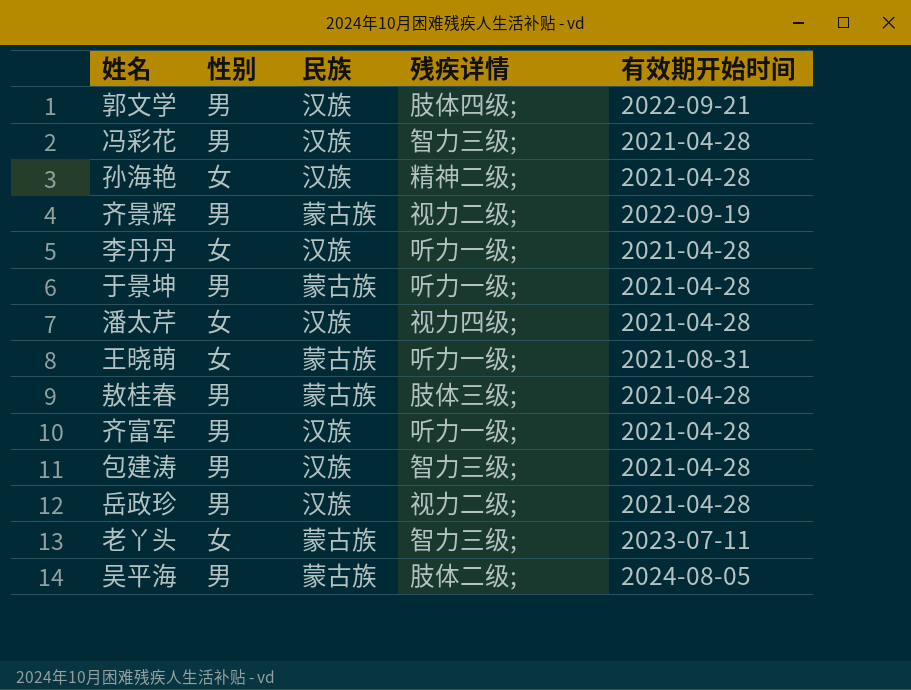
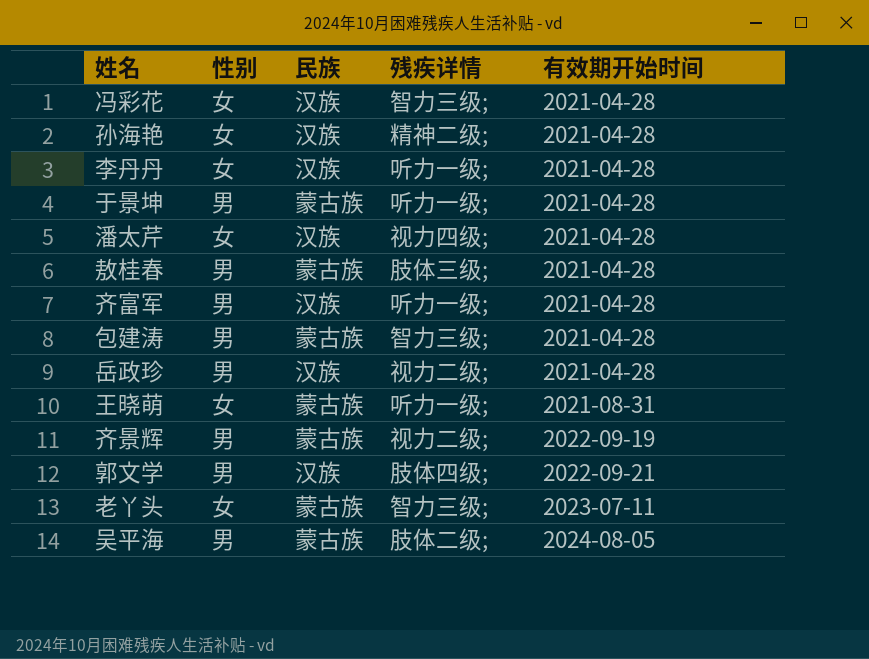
row order: none -> 有效期开始时间 ascending
冯彩花 | 性别: 男 -> 女
包建涛 | 民族: 汉族 -> 蒙古族

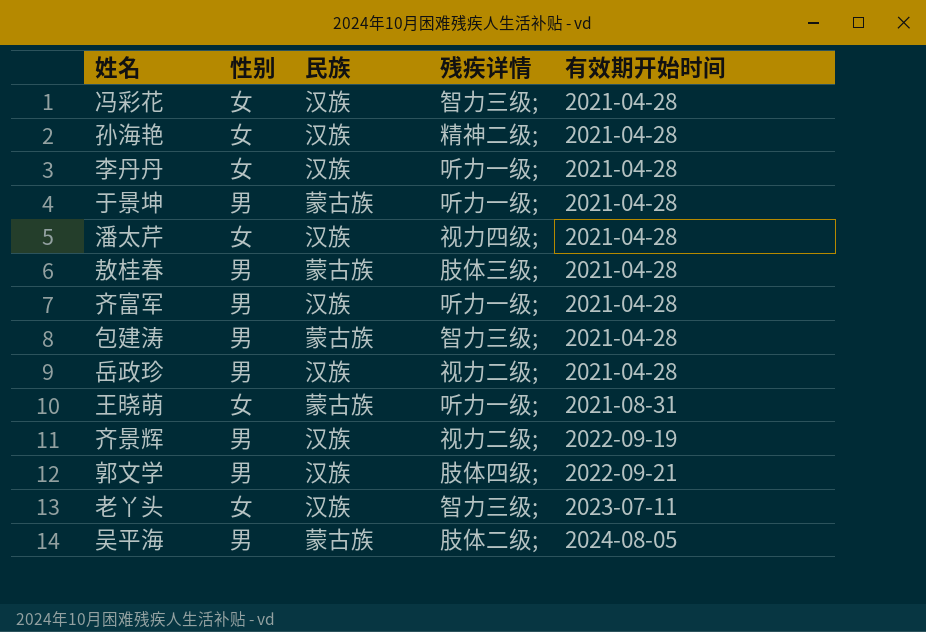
齐景辉 | 民族: 蒙古族 -> 汉族
老丫头 | 民族: 蒙古族 -> 汉族

